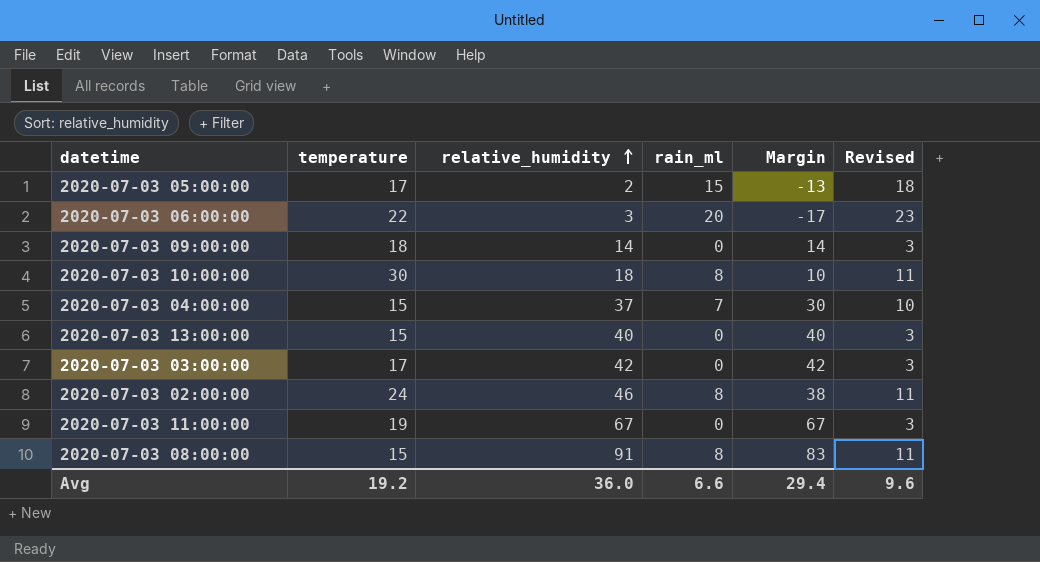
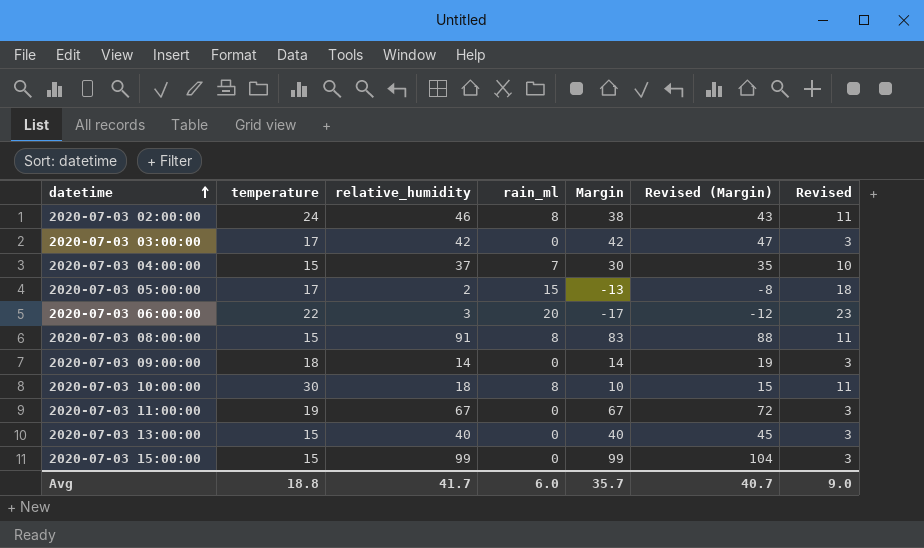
row order: relative_humidity ascending -> datetime ascending
column Revised (Margin) | formula: none -> [Margin] + 5
row 2020-07-03 15:00:00: none -> 15 | 99 | 0 | 99 | 104 | 3
Avg | temperature: 19.2 -> 18.8
Avg | relative_humidity: 36.0 -> 41.7
Avg | rain_ml: 6.6 -> 6.0
Avg | Margin: 29.4 -> 35.7
Avg | Revised: 9.6 -> 9.0

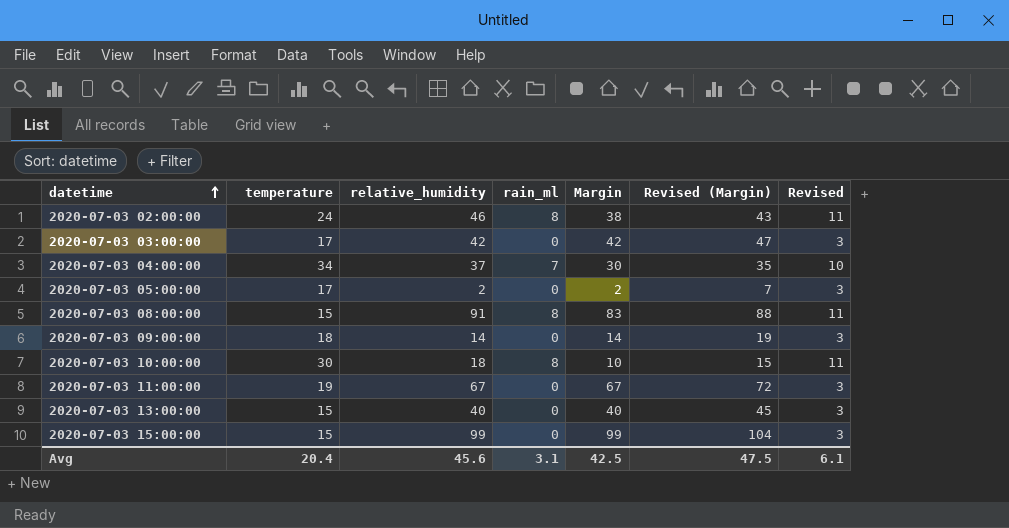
row 2020-07-03 06:00:00: 22 | 3 | 20 | -17 | -12 | 23 -> none
2020-07-03 04:00:00 | temperature: 15 -> 34
2020-07-03 05:00:00 | rain_ml: 15 -> 0
2020-07-03 05:00:00 | Margin: -13 -> 2
2020-07-03 05:00:00 | Revised (Margin): -8 -> 7
2020-07-03 05:00:00 | Revised: 18 -> 3
Avg | temperature: 18.8 -> 20.4
Avg | relative_humidity: 41.7 -> 45.6
Avg | rain_ml: 6.0 -> 3.1
Avg | Margin: 35.7 -> 42.5
Avg | Revised (Margin): 40.7 -> 47.5
Avg | Revised: 9.0 -> 6.1

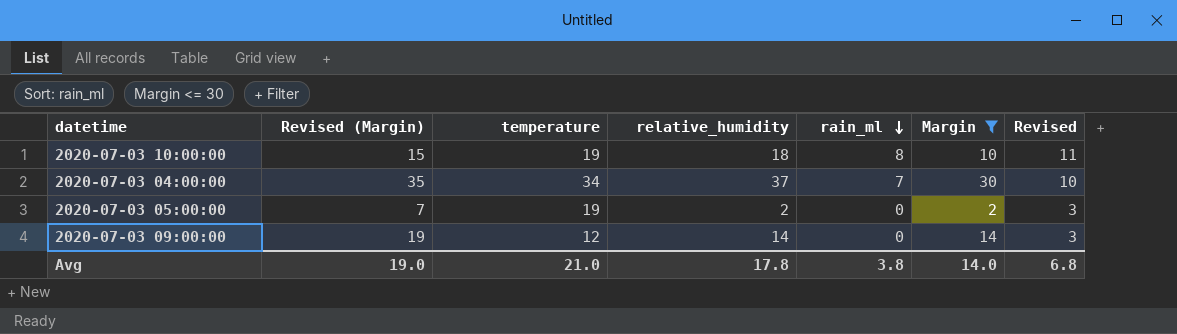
filter: none -> Margin <= 30
row order: datetime ascending -> rain_ml descending
column Revised (Margin) | position: 6 -> 2
2020-07-03 10:00:00 | temperature: 30 -> 19
2020-07-03 05:00:00 | temperature: 17 -> 19
2020-07-03 09:00:00 | temperature: 18 -> 12
Avg | Revised (Margin): 47.5 -> 19.0
Avg | temperature: 20.4 -> 21.0
Avg | relative_humidity: 45.6 -> 17.8
Avg | rain_ml: 3.1 -> 3.8
Avg | Margin: 42.5 -> 14.0
Avg | Revised: 6.1 -> 6.8

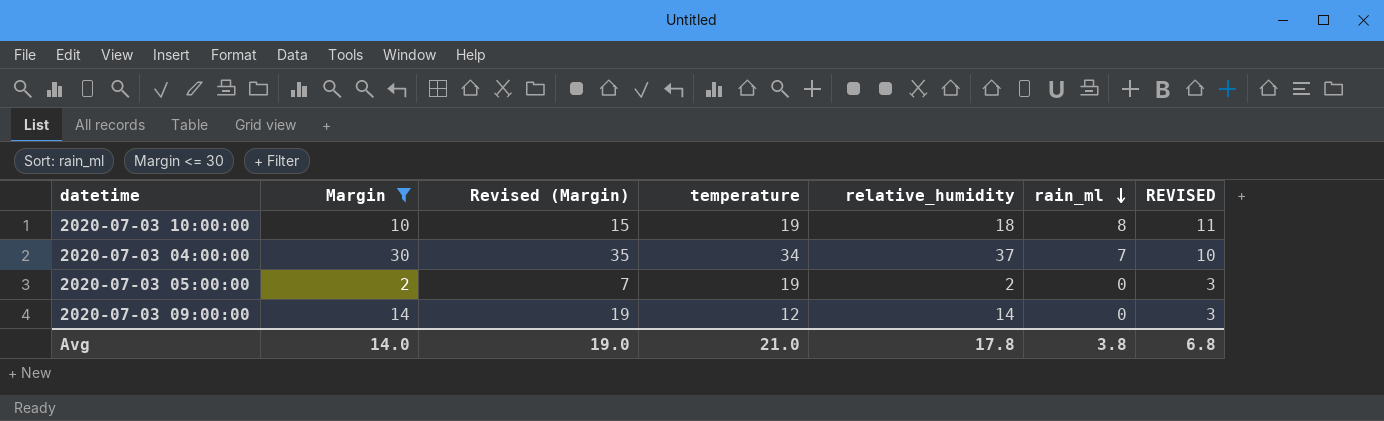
column Margin | position: 6 -> 2
column name: Revised -> REVISED

